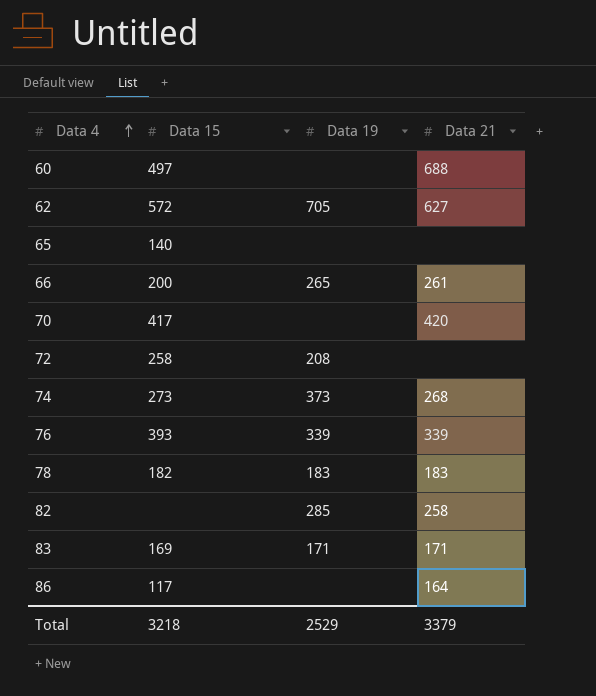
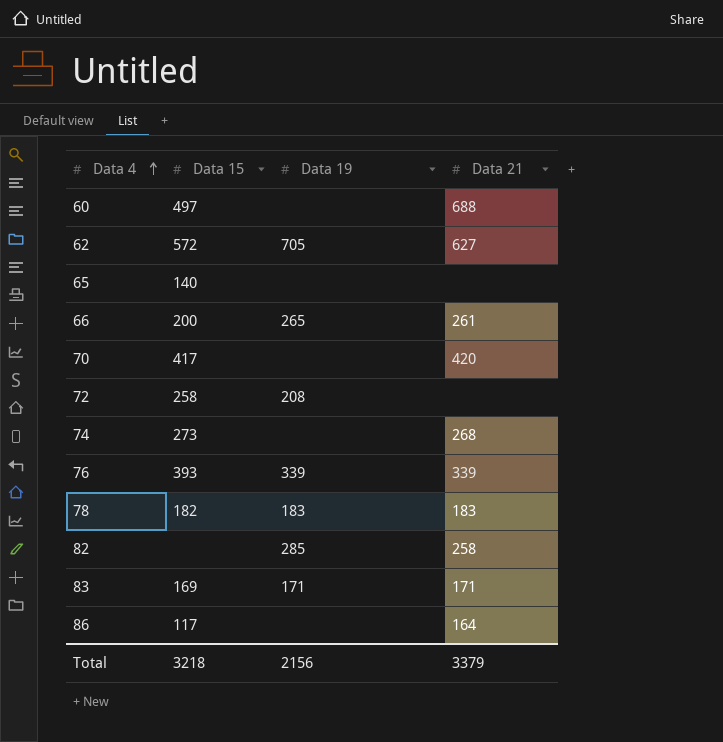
74 | Data 19: 373 -> none
Total | Data 19: 2529 -> 2156

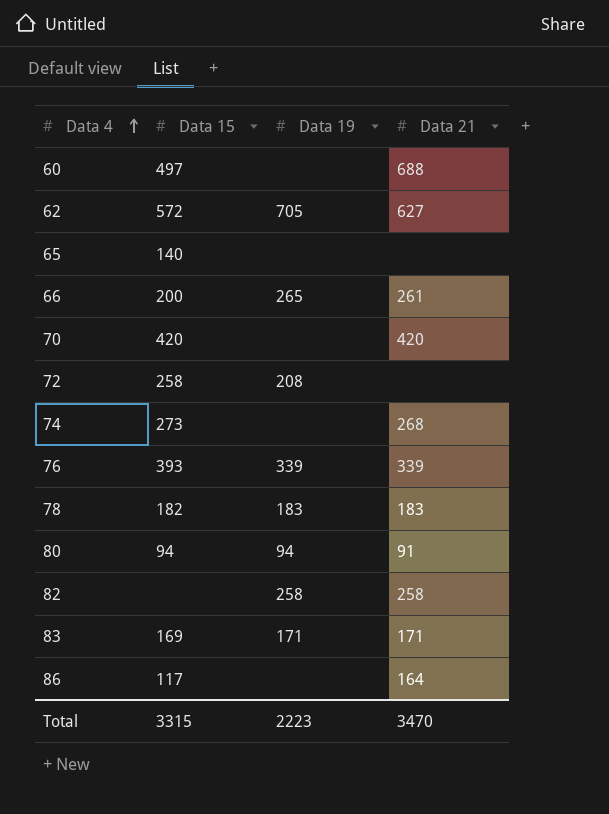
70 | Data 15: 417 -> 420
row 80: none -> 94 | 94 | 91
82 | Data 19: 285 -> 258
Total | Data 15: 3218 -> 3315
Total | Data 19: 2156 -> 2223
Total | Data 21: 3379 -> 3470

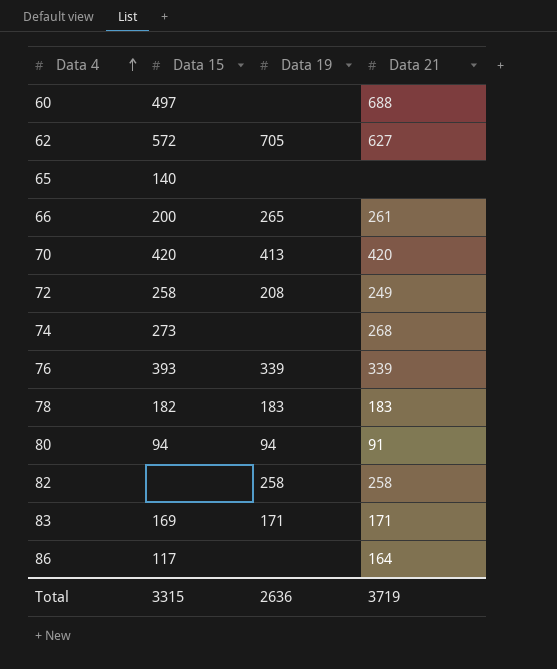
70 | Data 19: none -> 413
72 | Data 21: none -> 249
Total | Data 19: 2223 -> 2636
Total | Data 21: 3470 -> 3719

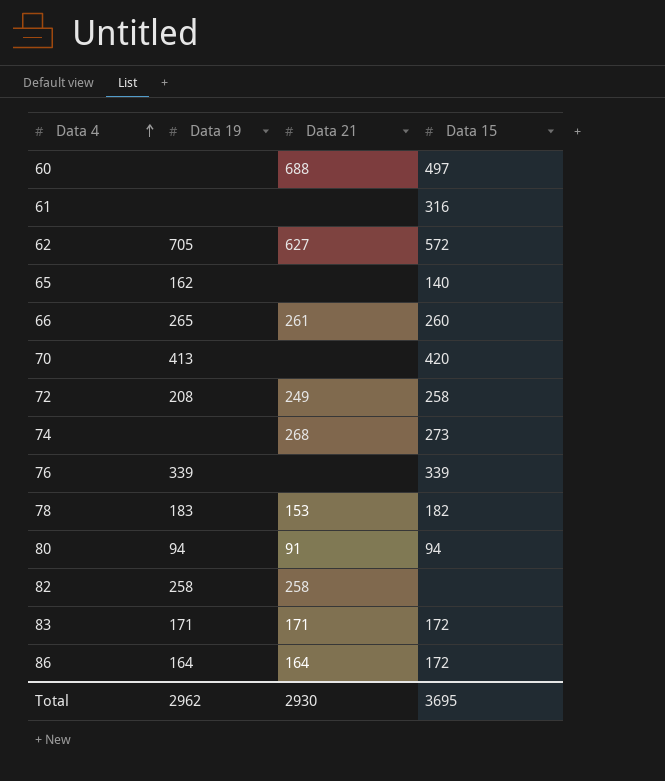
column Data 15 | position: 2 -> 4
row 61: none -> none | none | 316
65 | Data 19: none -> 162
66 | Data 15: 200 -> 260
70 | Data 21: 420 -> none
76 | Data 21: 339 -> none
76 | Data 15: 393 -> 339
78 | Data 21: 183 -> 153
83 | Data 15: 169 -> 172
86 | Data 19: none -> 164
86 | Data 15: 117 -> 172
Total | Data 19: 2636 -> 2962
Total | Data 21: 3719 -> 2930
Total | Data 15: 3315 -> 3695

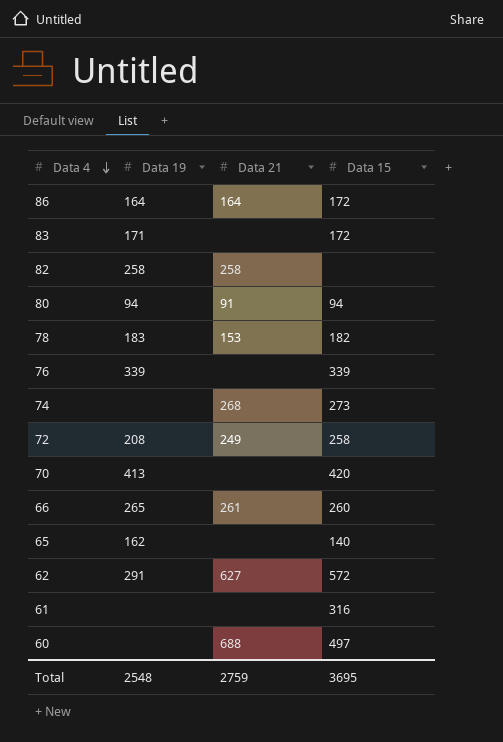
row order: Data 4 ascending -> Data 4 descending
83 | Data 21: 171 -> none
62 | Data 19: 705 -> 291
Total | Data 19: 2962 -> 2548
Total | Data 21: 2930 -> 2759

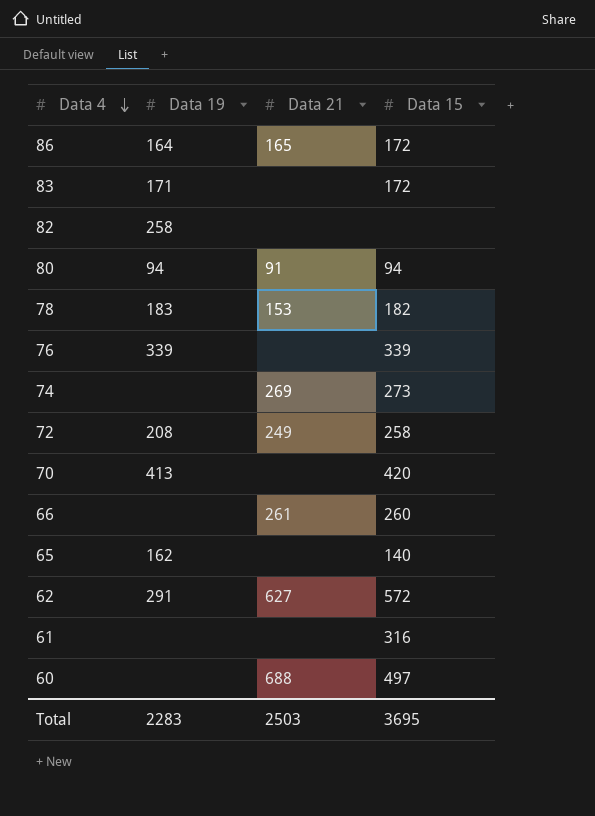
86 | Data 21: 164 -> 165
82 | Data 21: 258 -> none
74 | Data 21: 268 -> 269
66 | Data 19: 265 -> none
Total | Data 19: 2548 -> 2283
Total | Data 21: 2759 -> 2503

